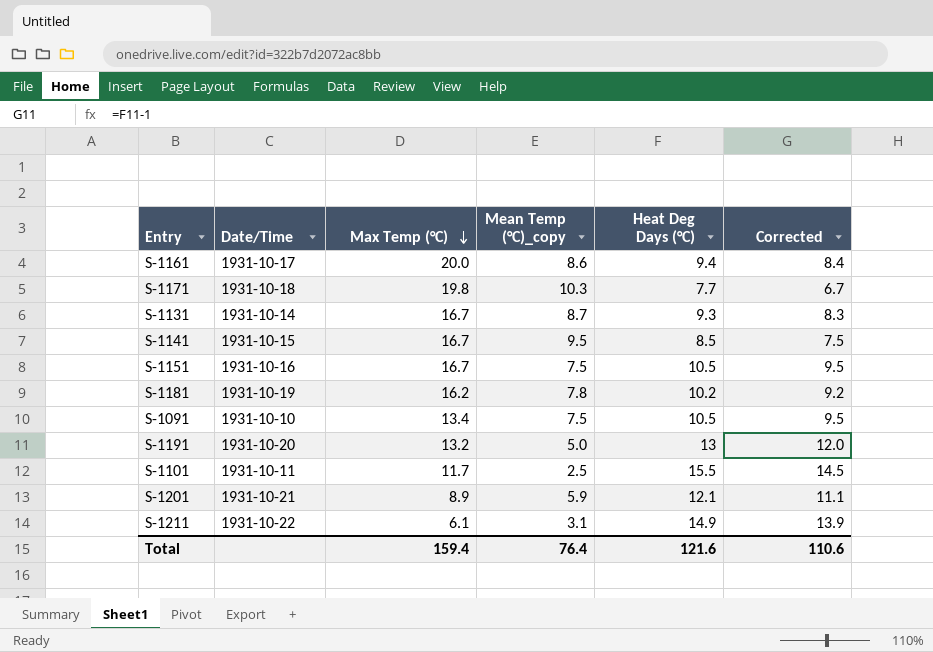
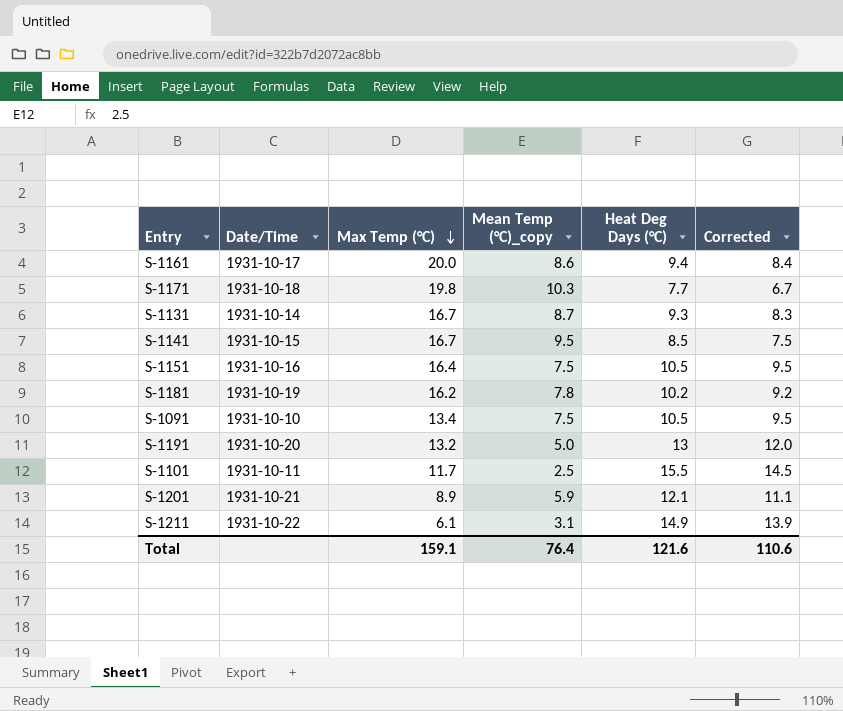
S-1151 | Max Temp (°C): 16.7 -> 16.4
Total | Max Temp (°C): 159.4 -> 159.1

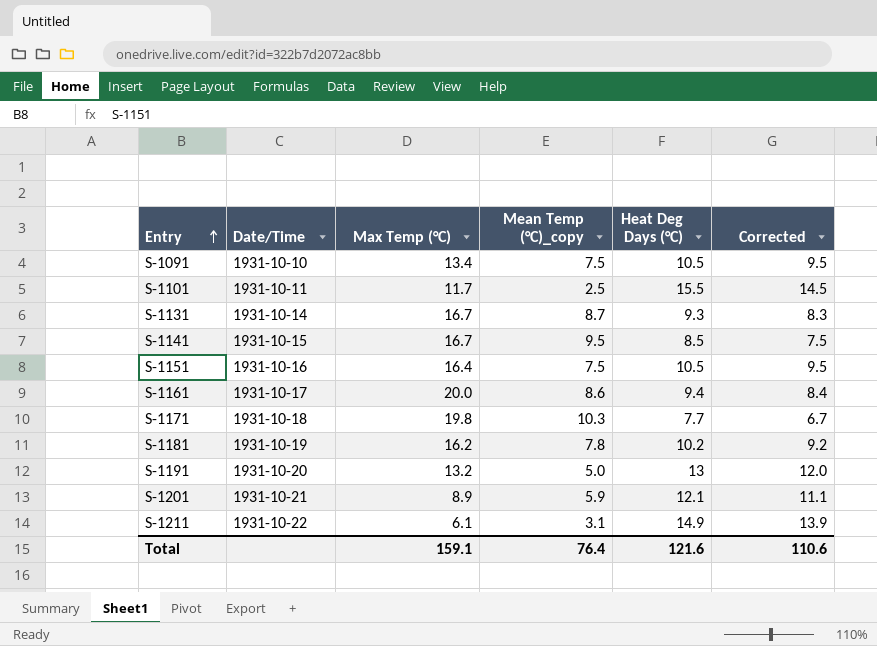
row order: Max Temp (°C) descending -> Entry ascending

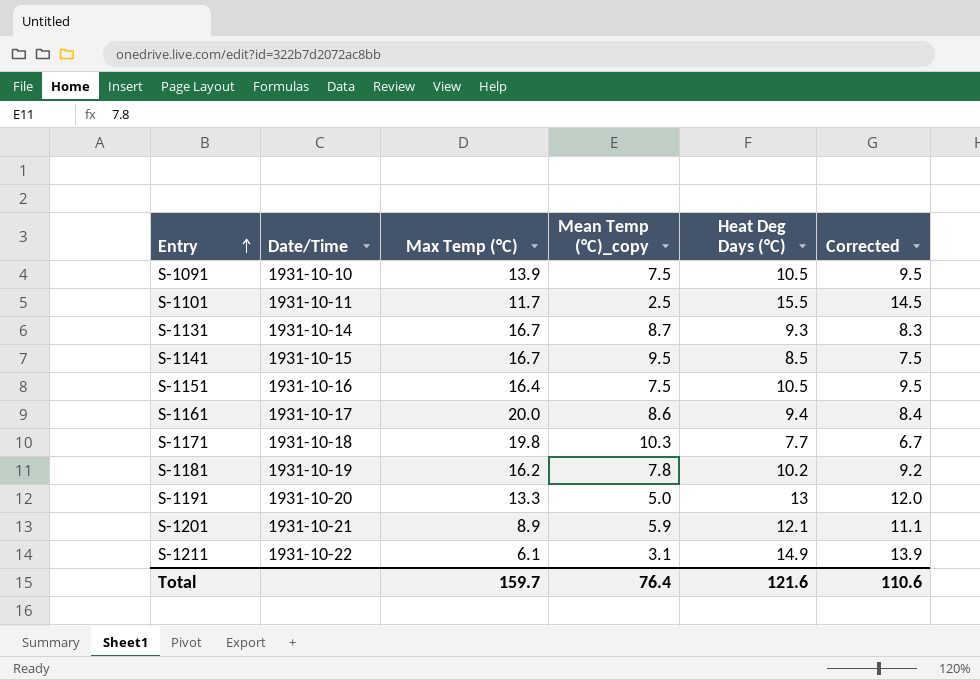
S-1091 | Max Temp (°C): 13.4 -> 13.9
S-1191 | Max Temp (°C): 13.2 -> 13.3
Total | Max Temp (°C): 159.1 -> 159.7

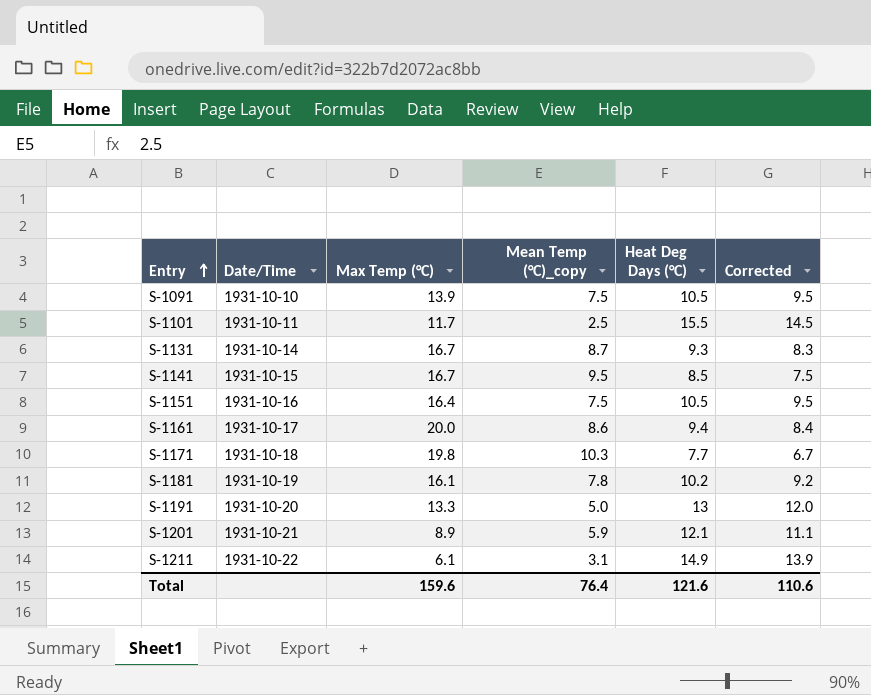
S-1181 | Max Temp (°C): 16.2 -> 16.1
Total | Max Temp (°C): 159.7 -> 159.6

